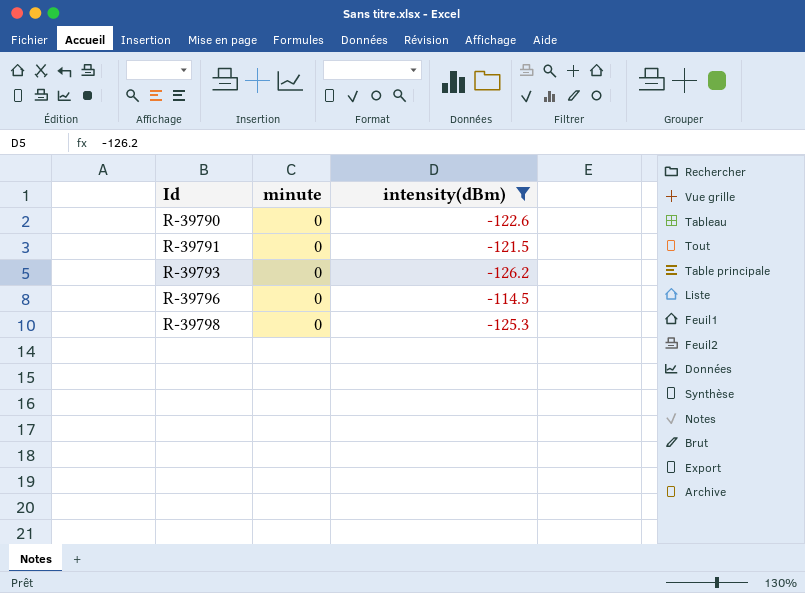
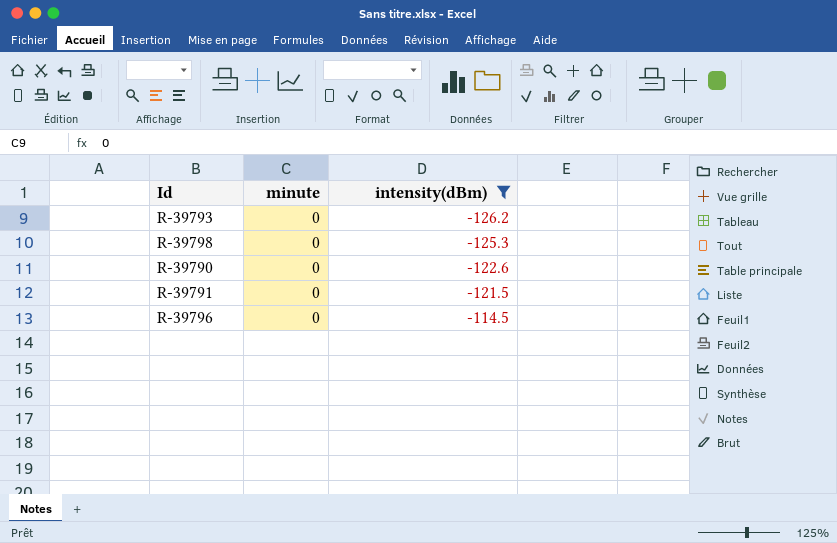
row order: Id ascending -> intensity(dBm) ascending

